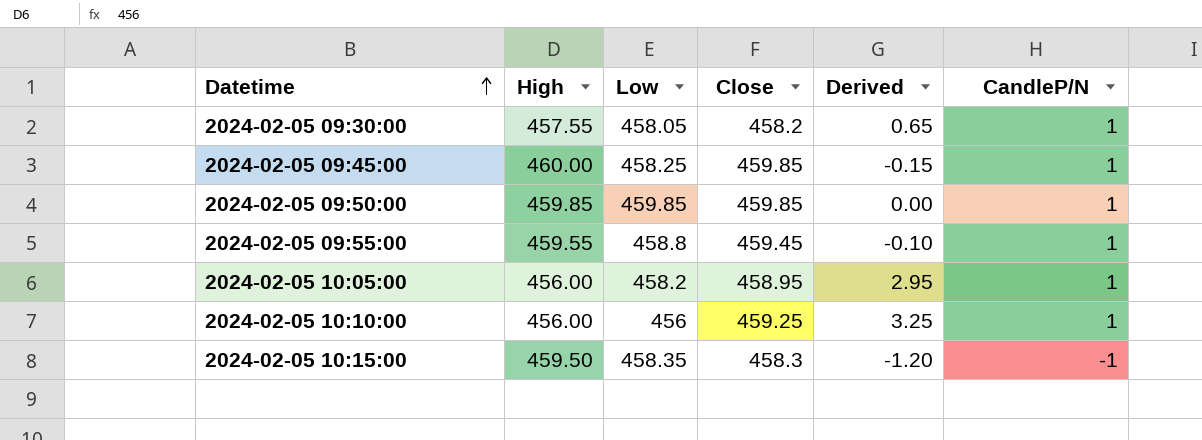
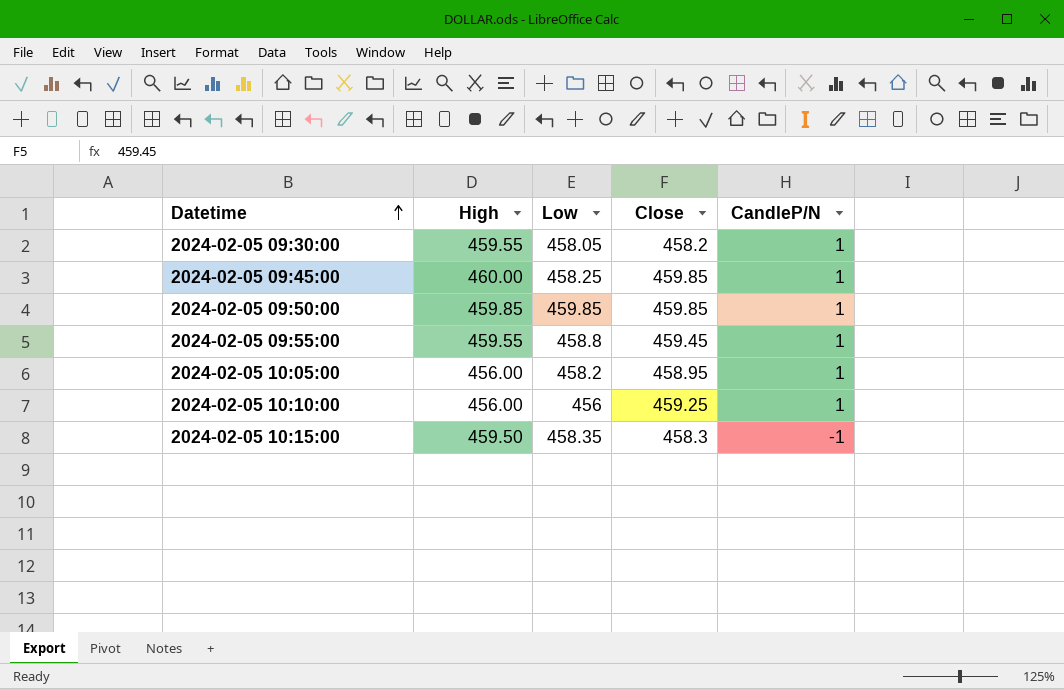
column Derived | formula: [Close] - [High] -> none
2024-02-05 09:30:00 | High: 457.55 -> 459.55

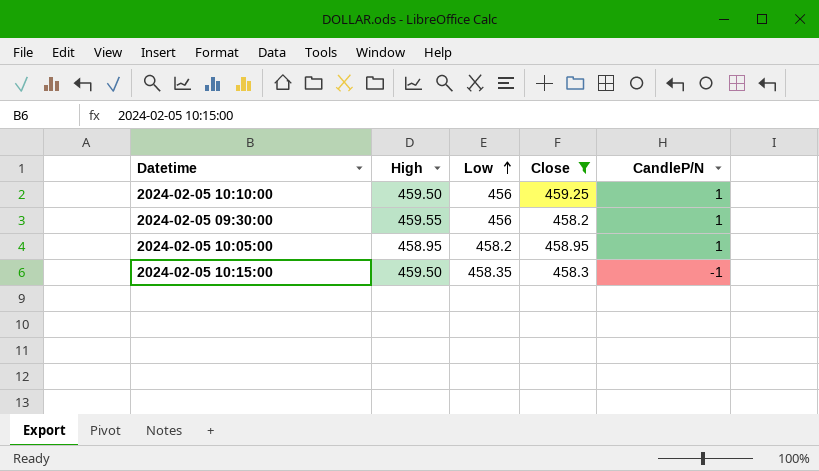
filter: none -> Close <= 459.25
row order: Datetime ascending -> Low ascending
2024-02-05 10:10:00 | High: 456.00 -> 459.50
2024-02-05 09:30:00 | Low: 458.05 -> 456
2024-02-05 10:05:00 | High: 456.00 -> 458.95

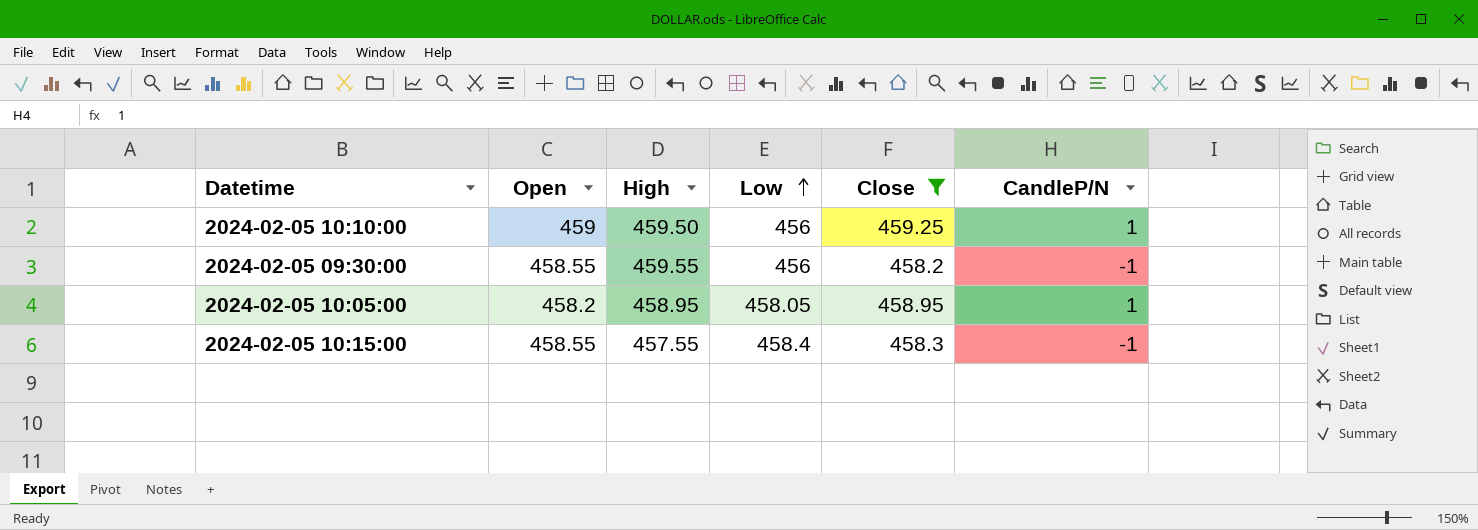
column Open | position: none -> 2
2024-02-05 09:30:00 | CandleP/N: 1 -> -1
2024-02-05 10:05:00 | Low: 458.2 -> 458.05
2024-02-05 10:15:00 | High: 459.50 -> 457.55
2024-02-05 10:15:00 | Low: 458.35 -> 458.4

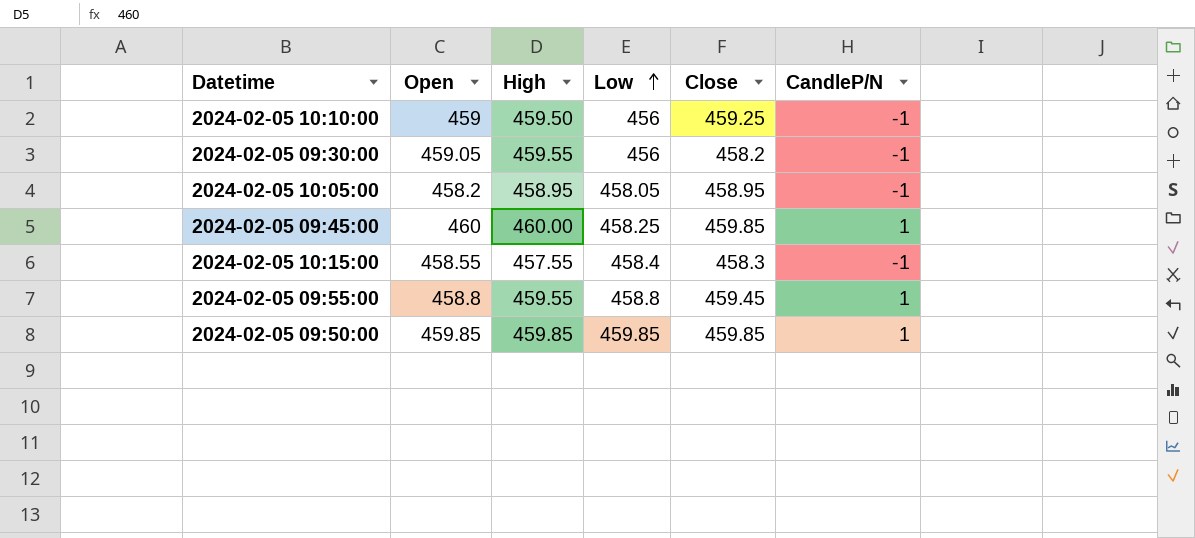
filter: Close <= 459.25 -> none
2024-02-05 10:10:00 | CandleP/N: 1 -> -1
2024-02-05 09:30:00 | Open: 458.55 -> 459.05
2024-02-05 10:05:00 | CandleP/N: 1 -> -1

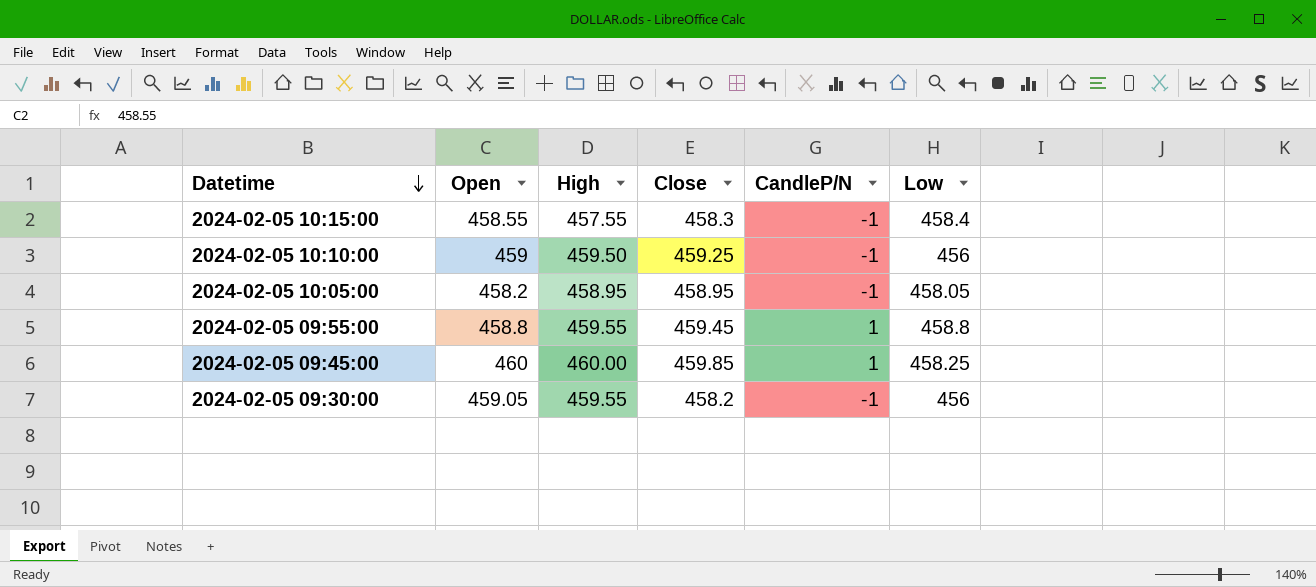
row order: Low ascending -> Datetime descending
column Low | position: 4 -> 6
row 2024-02-05 09:50:00: 459.85 | 459.85 | 459.85 | 459.85 | 1 -> none

